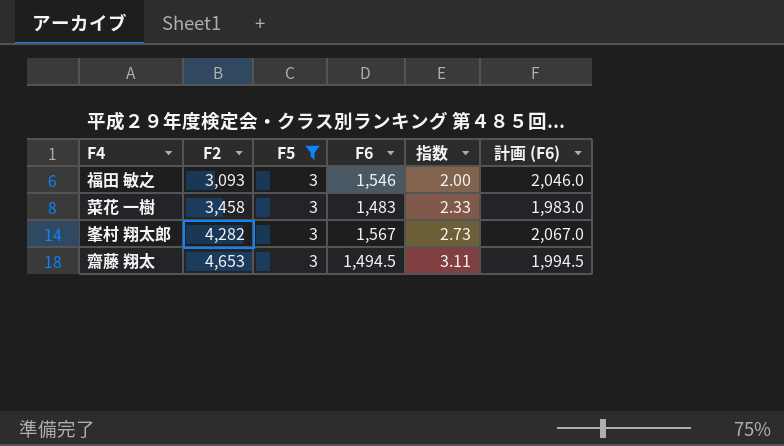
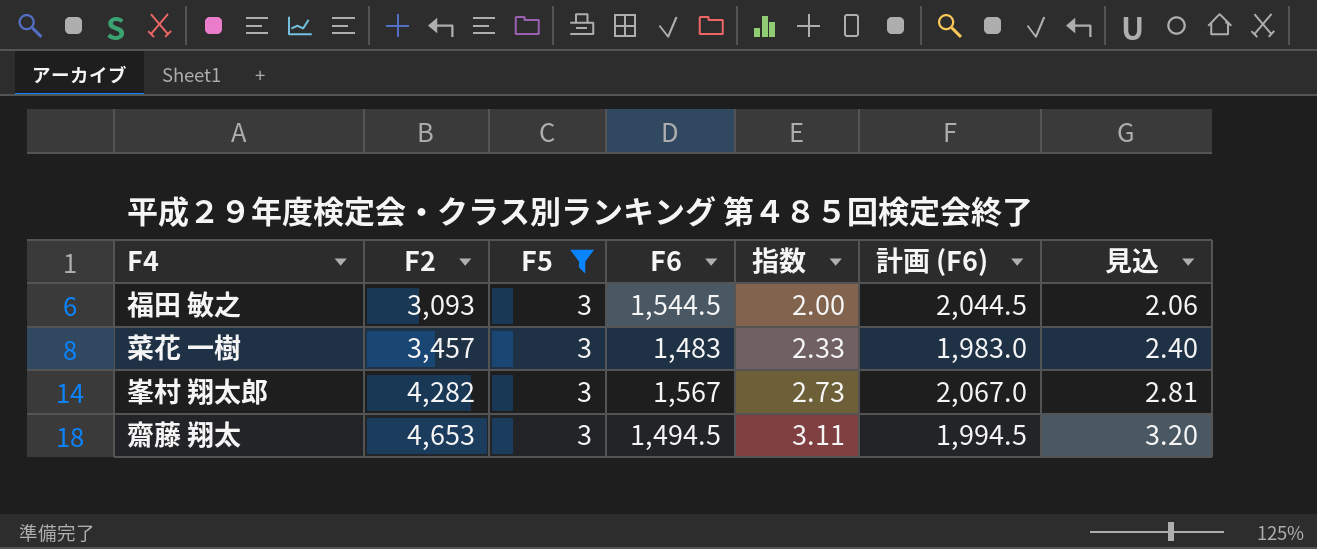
column 見込 | formula: none -> [指数] * 1.03
福田 敏之 | F6: 1,546 -> 1,544.5
福田 敏之 | 計画 (F6): 2,046.0 -> 2,044.5
菜花 一樹 | F2: 3,458 -> 3,457

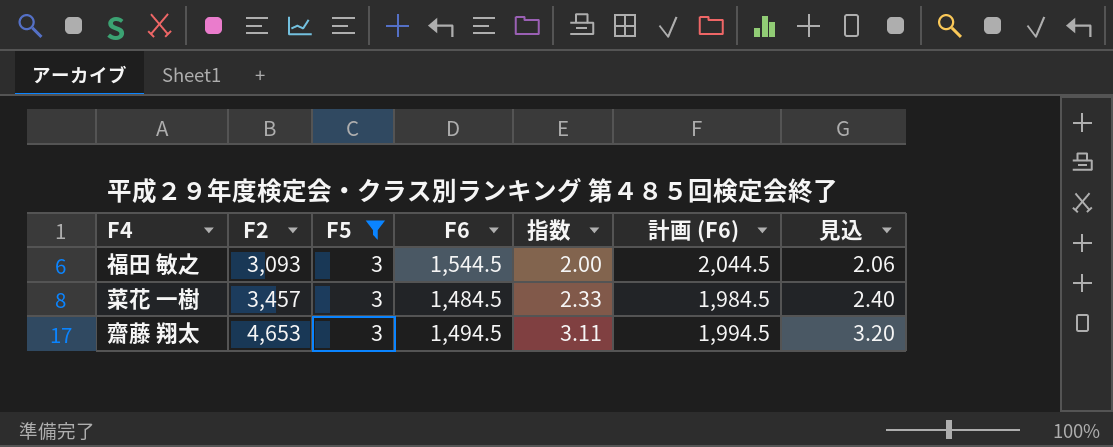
row 峯村 翔太郎: 4,282 | 3 | 1,567 | 2.73 | 2,067.0 | 2.81 -> none
菜花 一樹 | F6: 1,483 -> 1,484.5
菜花 一樹 | 計画 (F6): 1,983.0 -> 1,984.5

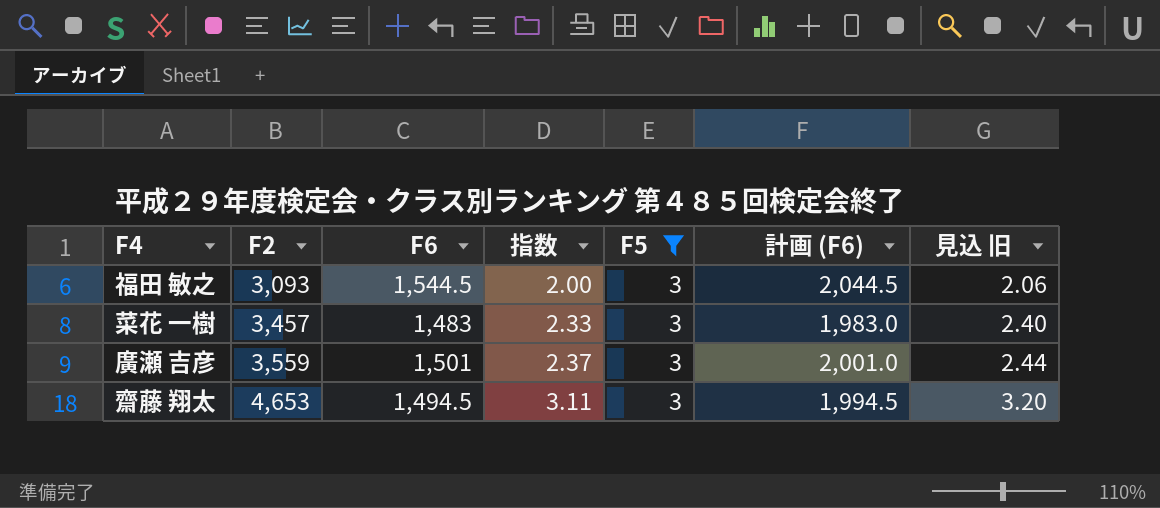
column F5 | position: 3 -> 5
column name: 見込 -> 見込 旧
菜花 一樹 | F6: 1,484.5 -> 1,483
菜花 一樹 | 計画 (F6): 1,984.5 -> 1,983.0
row 廣瀬 吉彦: none -> 3,559 | 1,501 | 2.37 | 3 | 2,001.0 | 2.44

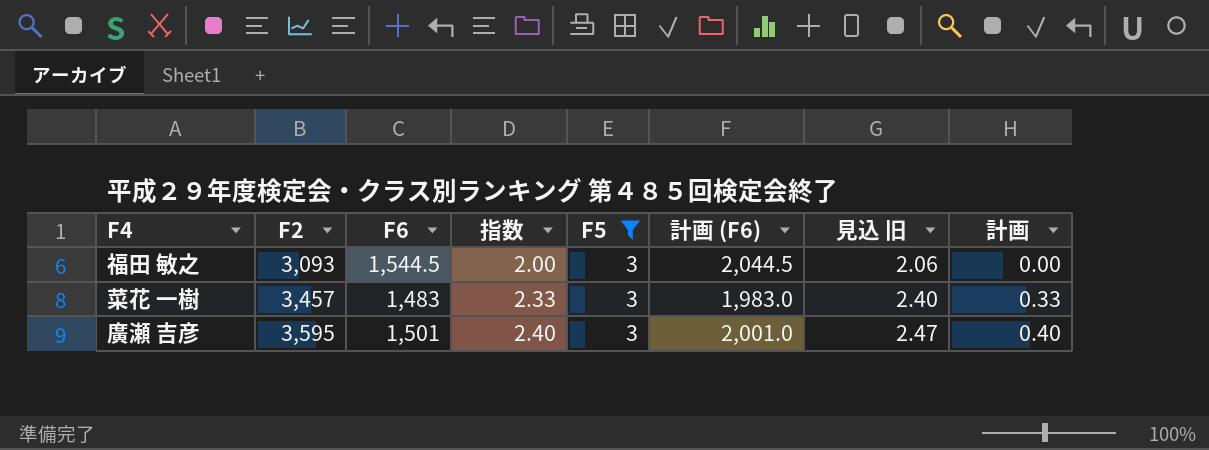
column 計画 | formula: none -> [指数] - 2
row 齋藤 翔太: 4,653 | 1,494.5 | 3.11 | 3 | 1,994.5 | 3.20 -> none
廣瀬 吉彦 | F2: 3,559 -> 3,595
廣瀬 吉彦 | 指数: 2.37 -> 2.40
廣瀬 吉彦 | 見込 旧: 2.44 -> 2.47

